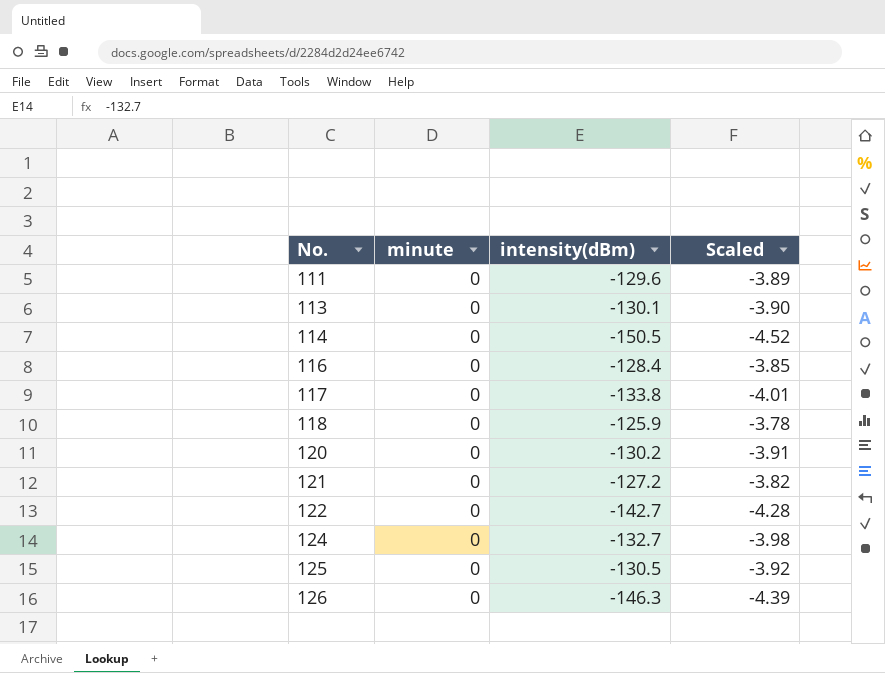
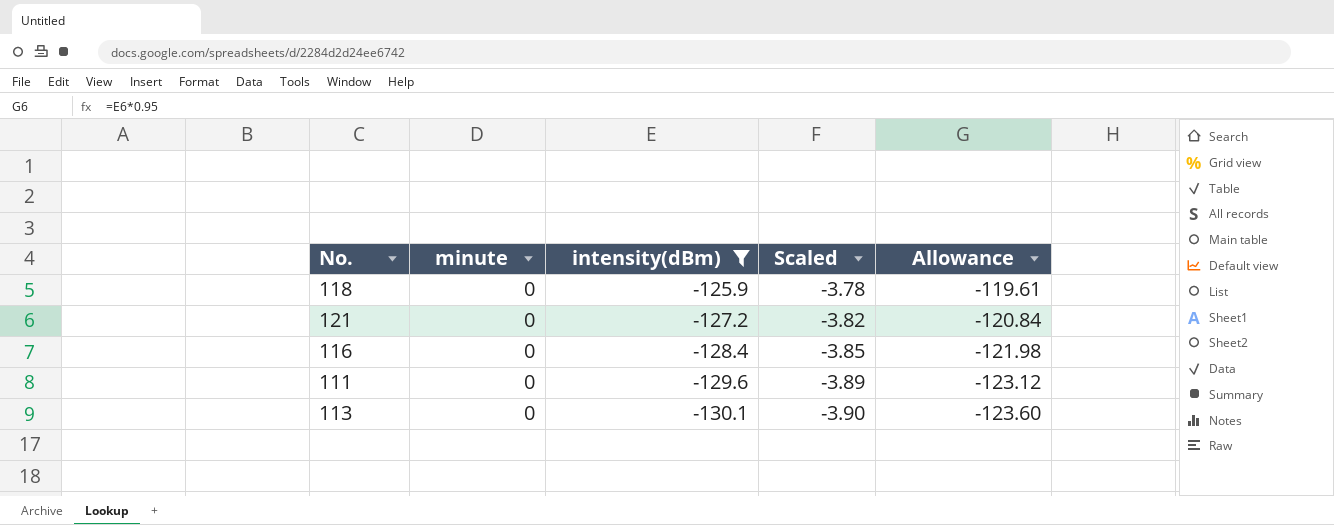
filter: none -> intensity(dBm) >= -130.1
row order: No. ascending -> intensity(dBm) descending
column Allowance | formula: none -> [intensity(dBm)] * 0.95

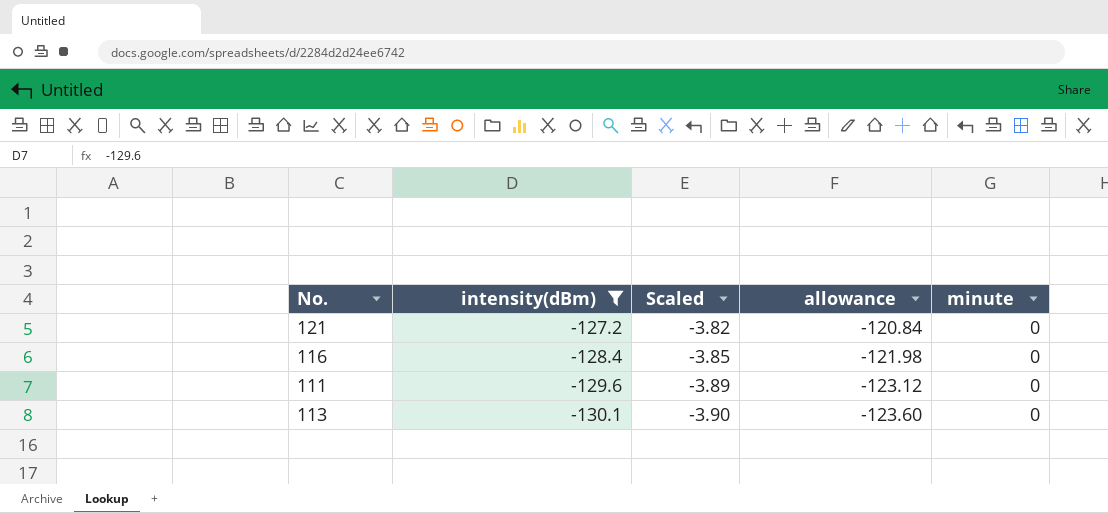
column name: Allowance -> allowance
column minute | position: 2 -> 5
row 118: 0 | -125.9 | -3.78 | -119.61 -> none

